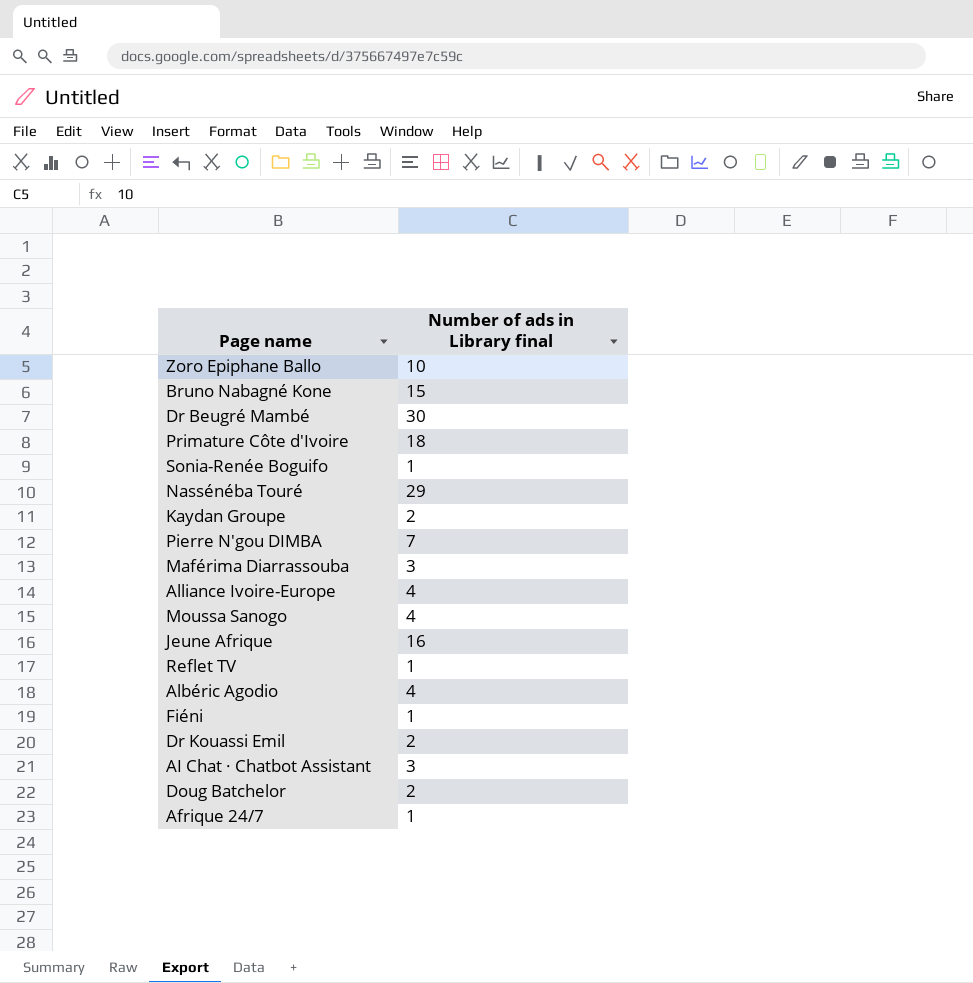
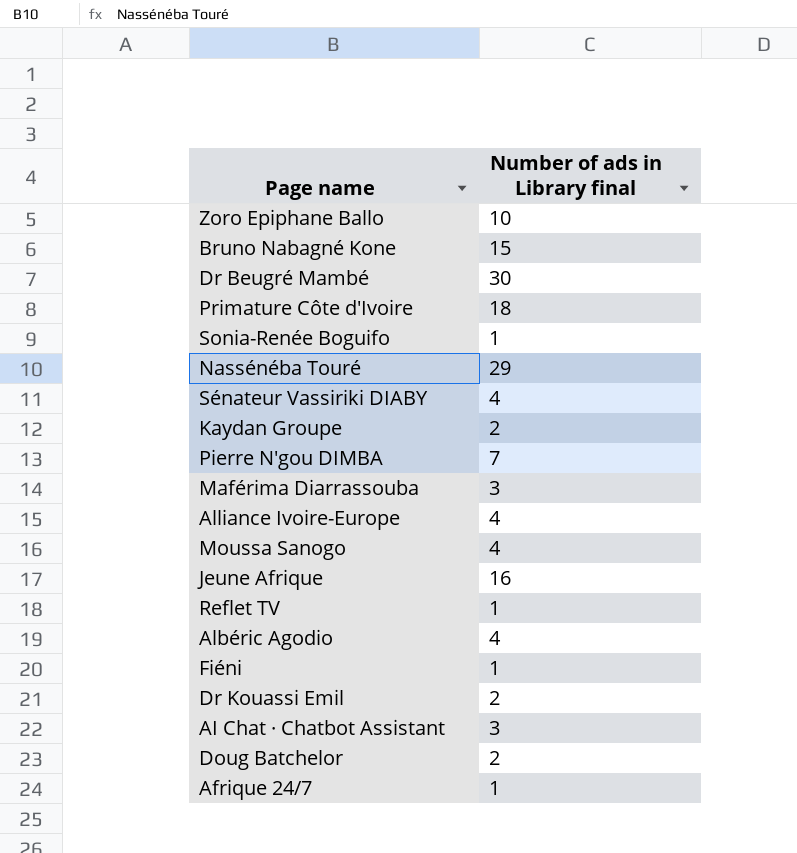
row Sénateur Vassiriki DIABY: none -> 4

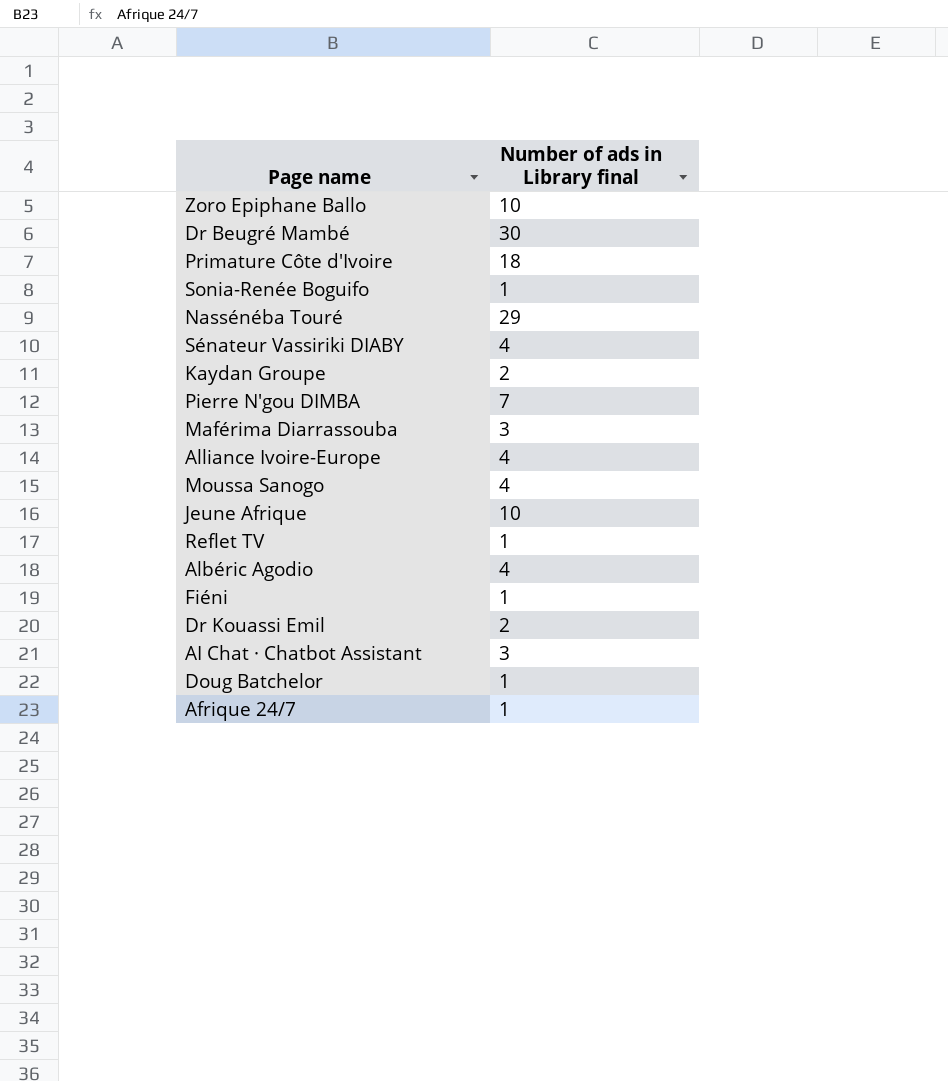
row Bruno Nabagné Kone: 15 -> none
Jeune Afrique | Number of ads in Library final: 16 -> 10
Doug Batchelor | Number of ads in Library final: 2 -> 1

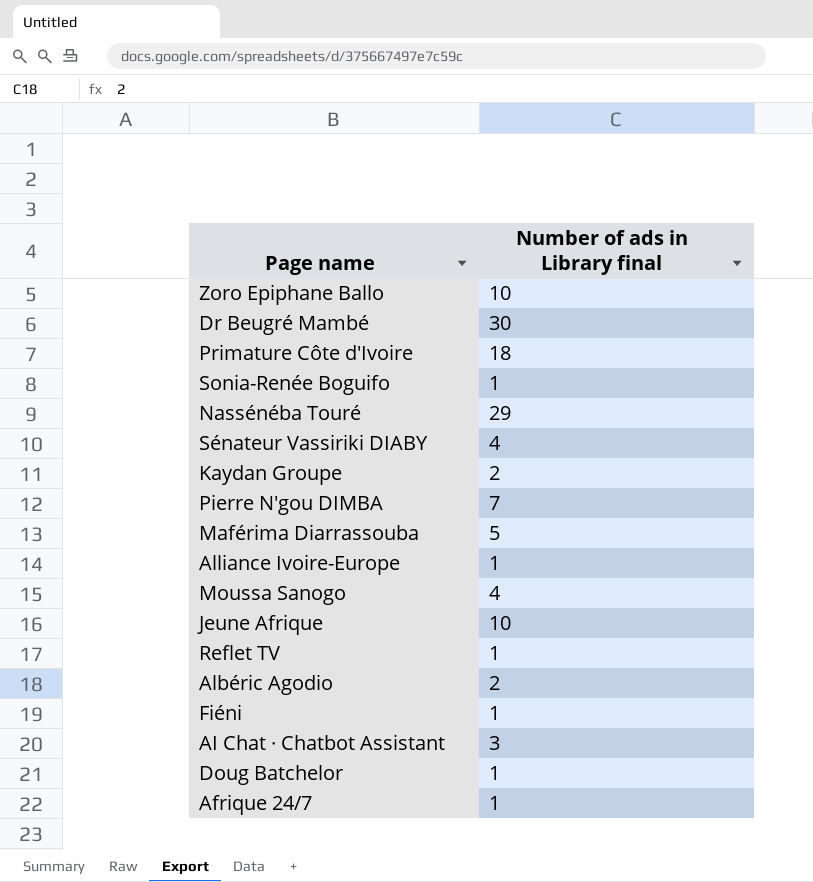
row Dr Kouassi Emil: 2 -> none
Maférima Diarrassouba | Number of ads in Library final: 3 -> 5
Alliance Ivoire-Europe | Number of ads in Library final: 4 -> 1
Albéric Agodio | Number of ads in Library final: 4 -> 2

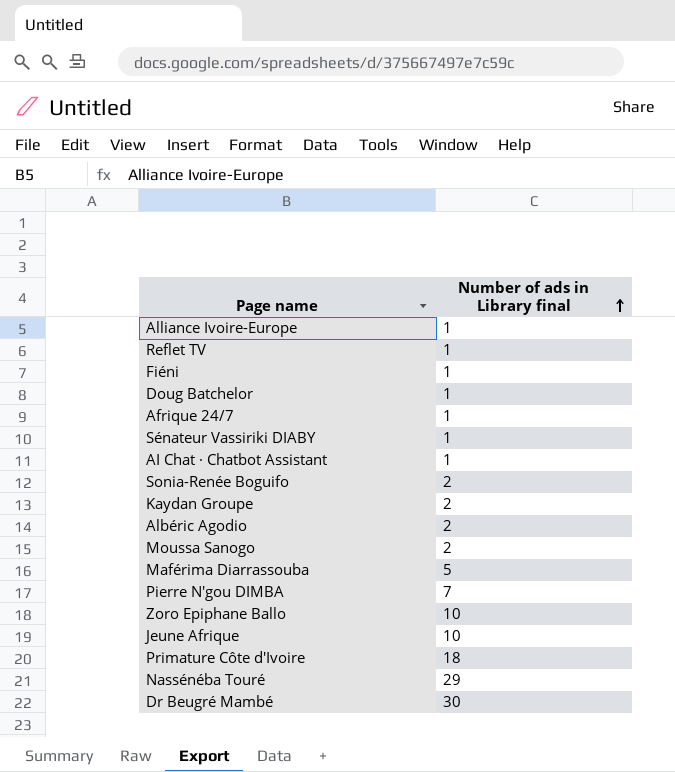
row order: none -> Number of ads in Library final ascending
Sénateur Vassiriki DIABY | Number of ads in Library final: 4 -> 1
AI Chat · Chatbot Assistant | Number of ads in Library final: 3 -> 1
Sonia-Renée Boguifo | Number of ads in Library final: 1 -> 2
Moussa Sanogo | Number of ads in Library final: 4 -> 2

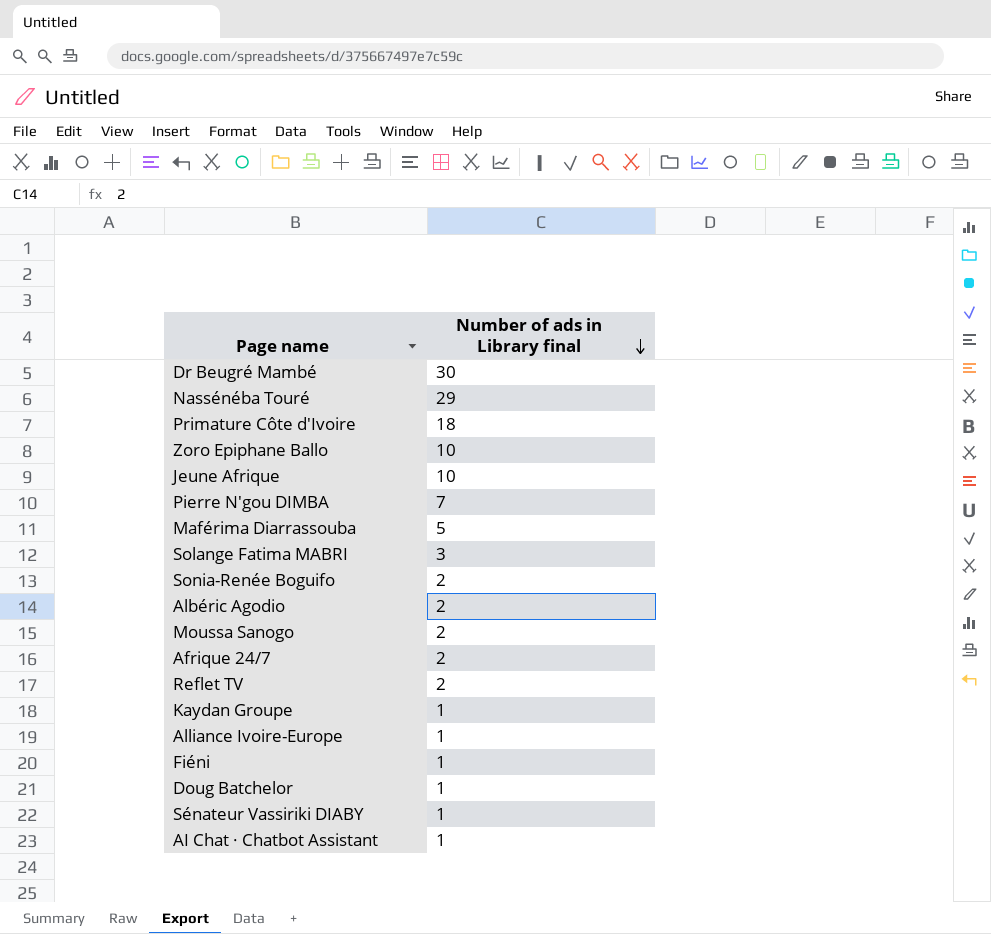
row order: Number of ads in Library final ascending -> Number of ads in Library final descending
row Solange Fatima MABRI: none -> 3
Afrique 24/7 | Number of ads in Library final: 1 -> 2
Reflet TV | Number of ads in Library final: 1 -> 2
Kaydan Groupe | Number of ads in Library final: 2 -> 1

